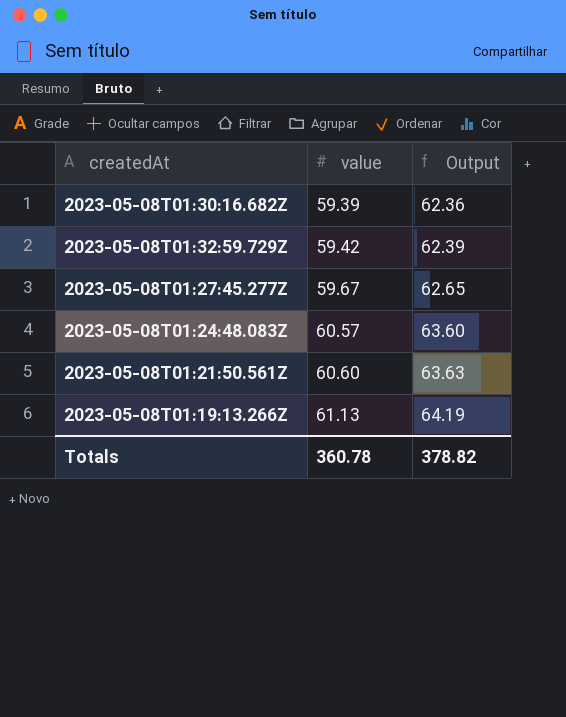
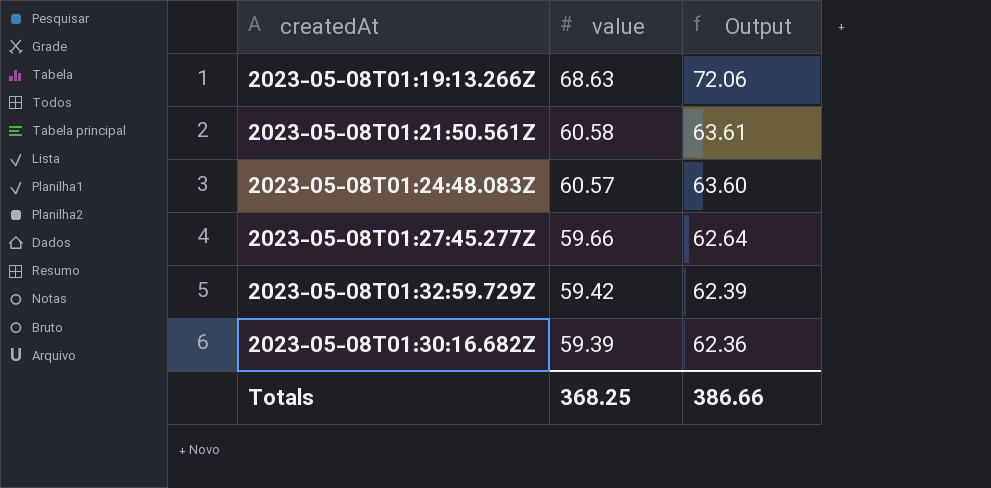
row order: value ascending -> value descending
2023-05-08T01:19:13.266Z | value: 61.13 -> 68.63
2023-05-08T01:19:13.266Z | Output: 64.19 -> 72.06
2023-05-08T01:21:50.561Z | value: 60.60 -> 60.58
2023-05-08T01:21:50.561Z | Output: 63.63 -> 63.61
2023-05-08T01:27:45.277Z | value: 59.67 -> 59.66
2023-05-08T01:27:45.277Z | Output: 62.65 -> 62.64
Totals | value: 360.78 -> 368.25
Totals | Output: 378.82 -> 386.66

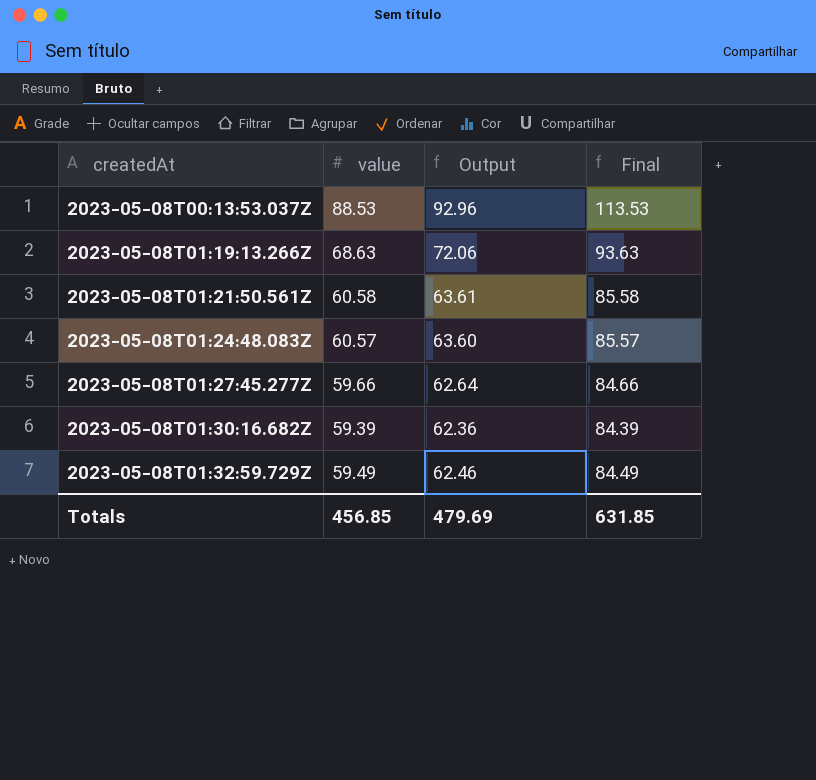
row order: value descending -> createdAt ascending
column Final | formula: none -> [value] + 25
row 2023-05-08T00:13:53.037Z: none -> 88.53 | 92.96 | 113.53
2023-05-08T01:32:59.729Z | value: 59.42 -> 59.49
2023-05-08T01:32:59.729Z | Output: 62.39 -> 62.46
Totals | value: 368.25 -> 456.85
Totals | Output: 386.66 -> 479.69

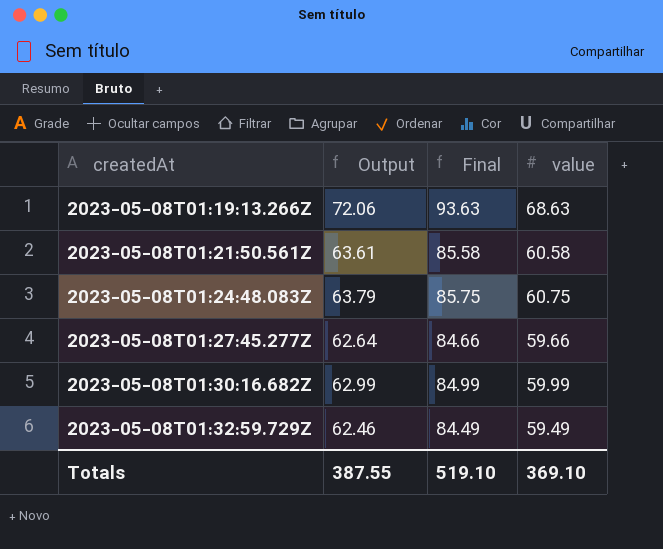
column value | position: 2 -> 4
row 2023-05-08T00:13:53.037Z: 88.53 | 92.96 | 113.53 -> none
2023-05-08T01:24:48.083Z | Output: 63.60 -> 63.79
2023-05-08T01:24:48.083Z | Final: 85.57 -> 85.75
2023-05-08T01:24:48.083Z | value: 60.57 -> 60.75
2023-05-08T01:30:16.682Z | Output: 62.36 -> 62.99
2023-05-08T01:30:16.682Z | Final: 84.39 -> 84.99
2023-05-08T01:30:16.682Z | value: 59.39 -> 59.99
Totals | Output: 479.69 -> 387.55
Totals | Final: 631.85 -> 519.10
Totals | value: 456.85 -> 369.10

